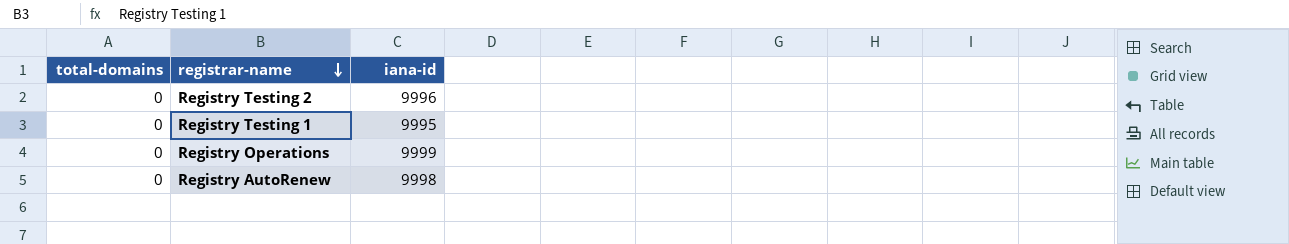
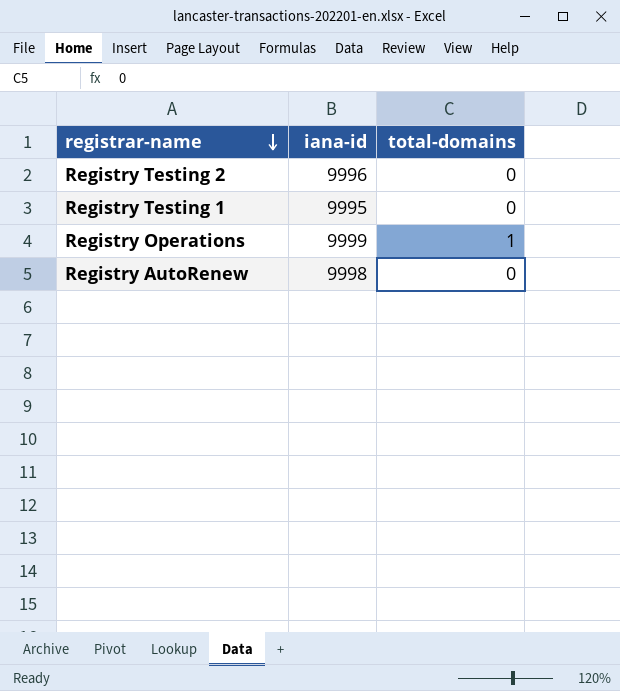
column total-domains | position: 1 -> 3
Registry Operations | total-domains: 0 -> 1

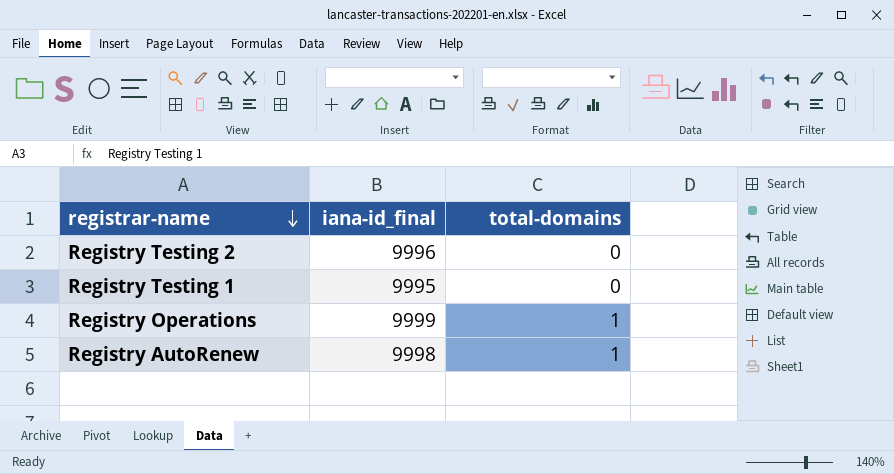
column name: iana-id -> iana-id_final
Registry AutoRenew | total-domains: 0 -> 1

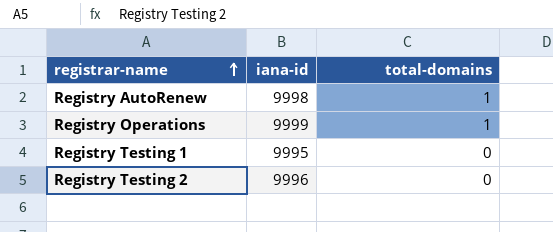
row order: registrar-name descending -> registrar-name ascending
column name: iana-id_final -> iana-id

